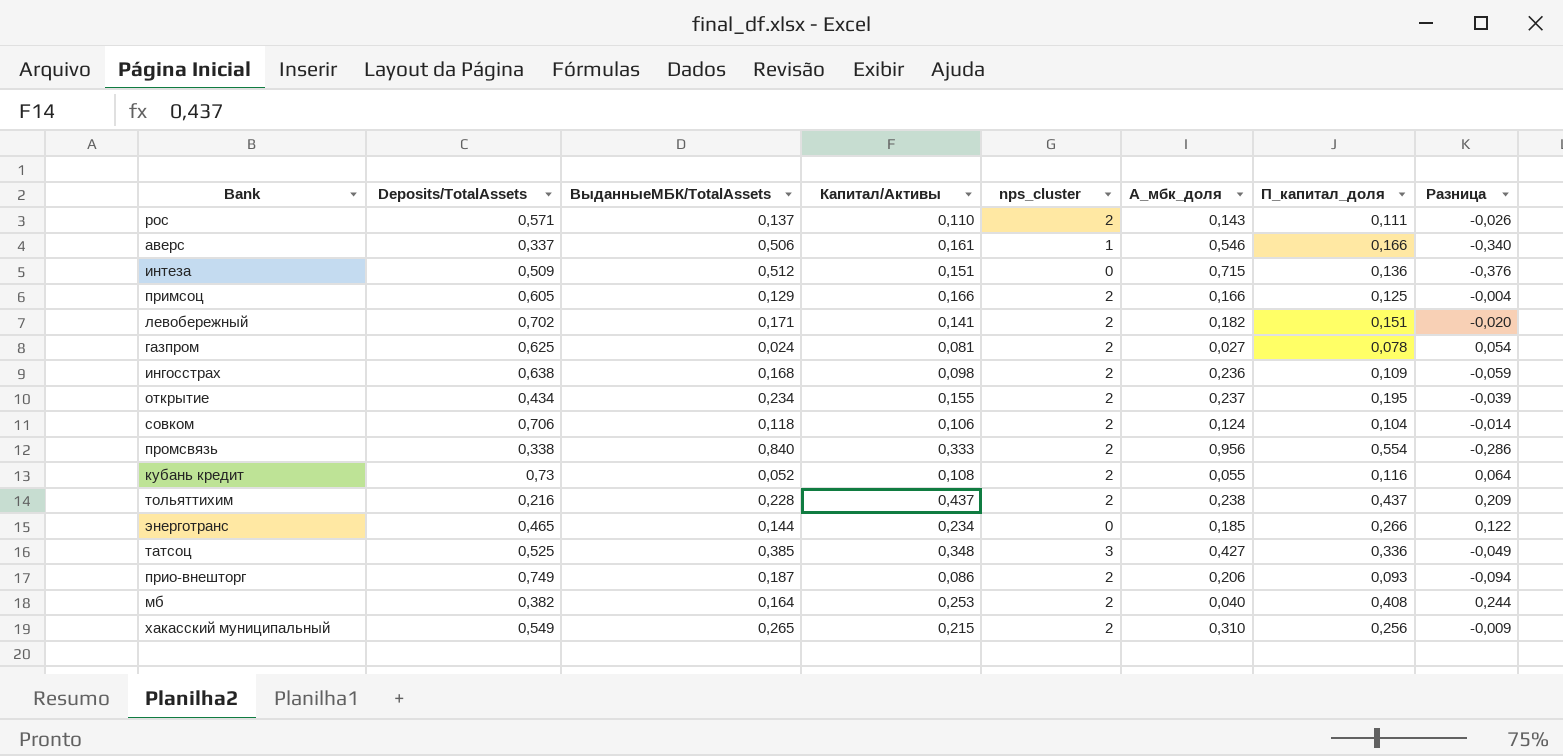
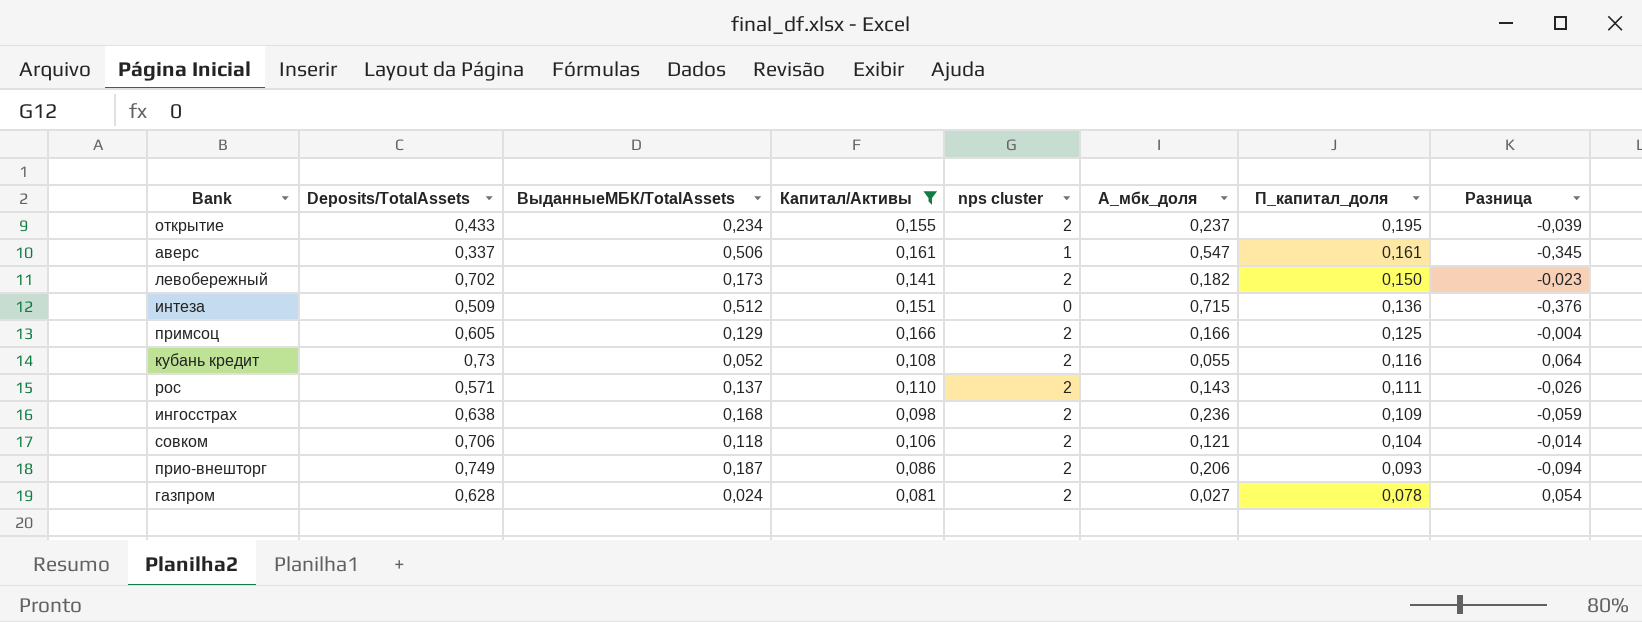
filter: none -> Капитал/Активы <= 0,166
row order: none -> П_капитал_доля descending
column name: nps_cluster -> nps cluster
открытие | Deposits/TotalAssets: 0,434 -> 0,433
аверс | А_мбк_доля: 0,546 -> 0,547
аверс | П_капитал_доля: 0,166 -> 0,161
аверс | Разница: -0,340 -> -0,345
левобережный | ВыданныеМБК/TotalAssets: 0,171 -> 0,173
левобережный | П_капитал_доля: 0,151 -> 0,150
левобережный | Разница: -0,020 -> -0,023
совком | А_мбк_доля: 0,124 -> 0,121
газпром | Deposits/TotalAssets: 0,625 -> 0,628

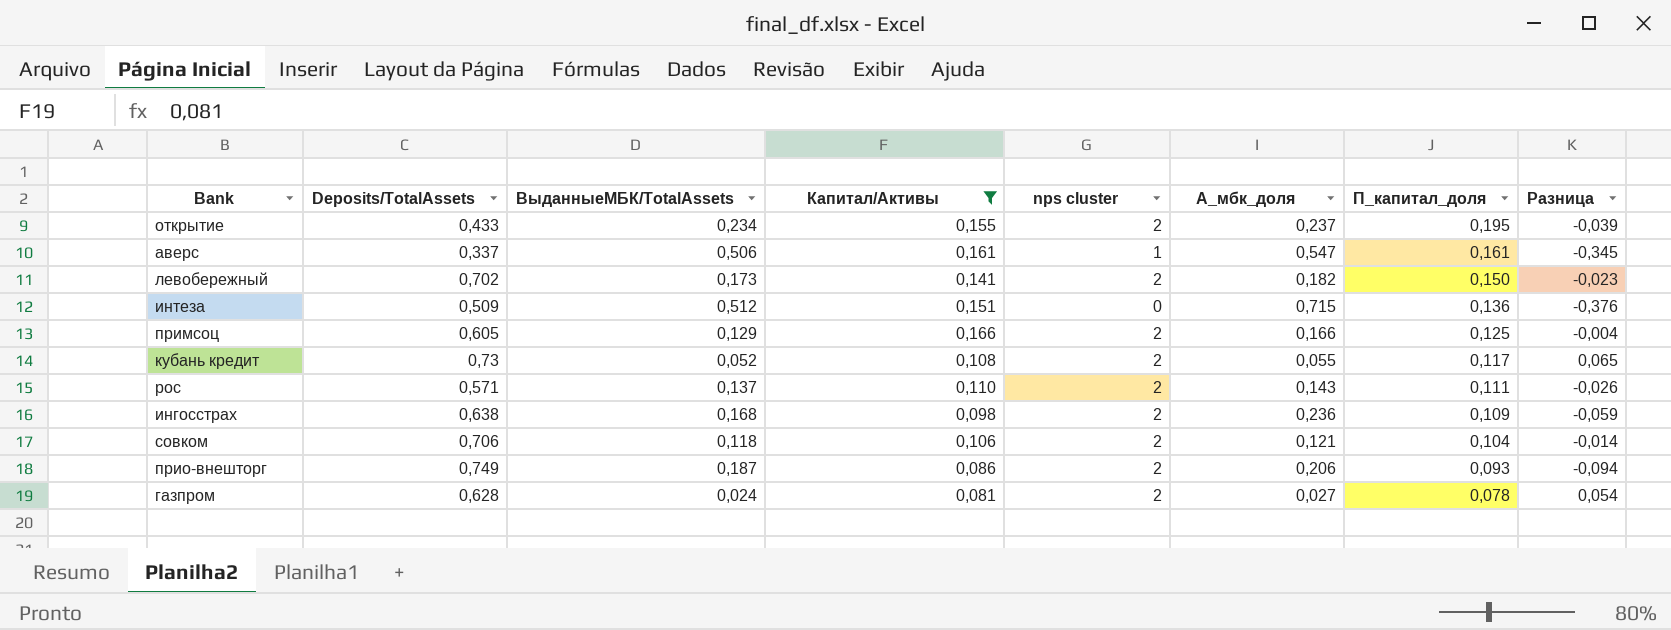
кубань кредит | П_капитал_доля: 0,116 -> 0,117
кубань кредит | Разница: 0,064 -> 0,065

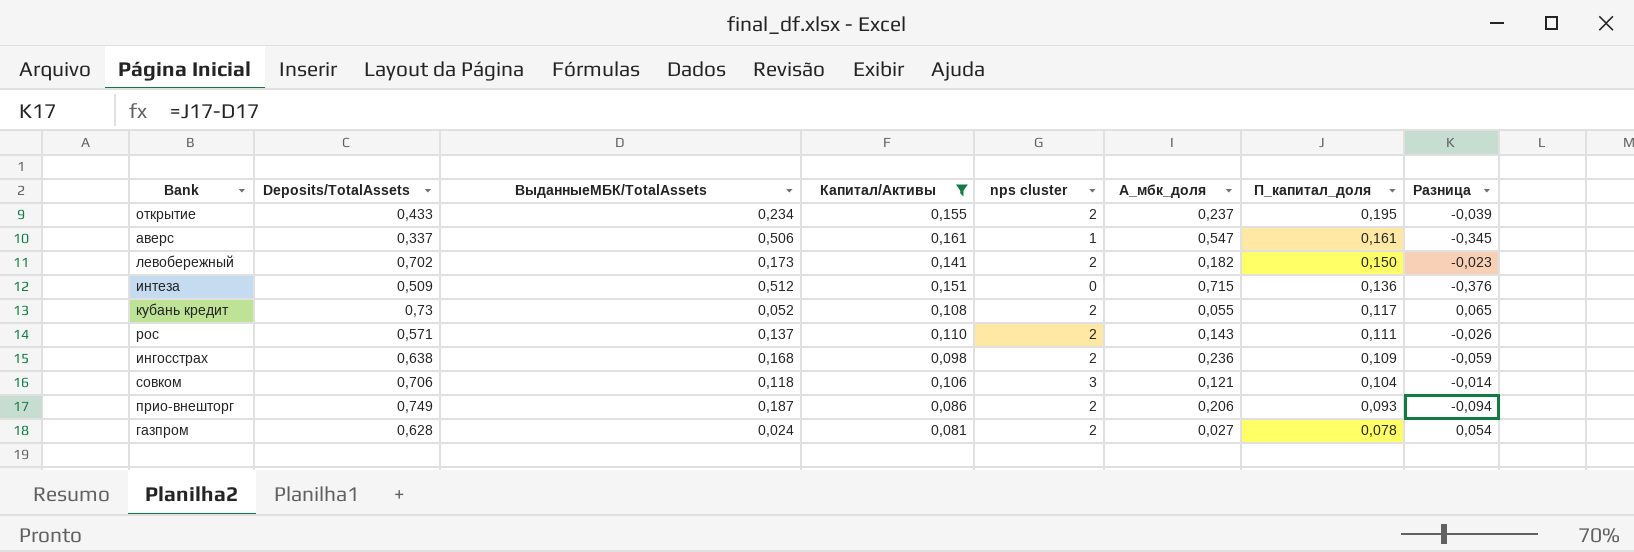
row примсоц: 0,605 | 0,129 | 0,166 | 2 | 0,166 | 0,125 | -0,004 -> none
совком | nps cluster: 2 -> 3

